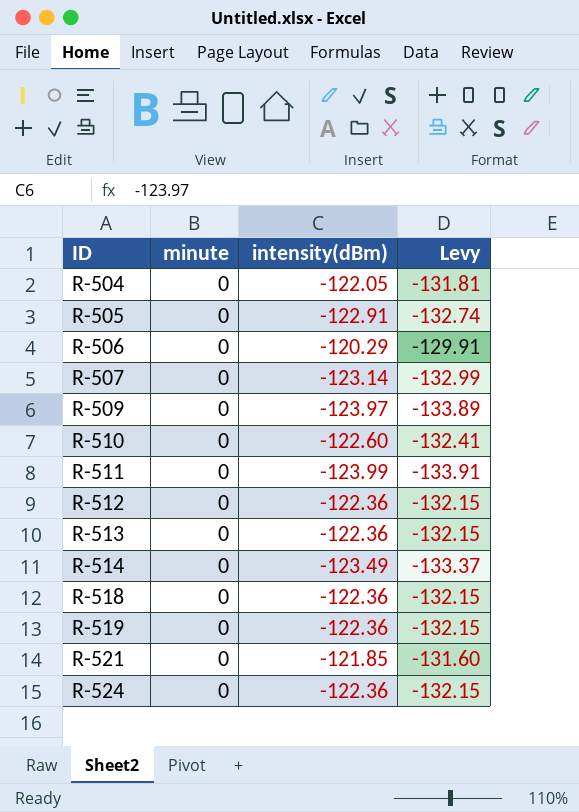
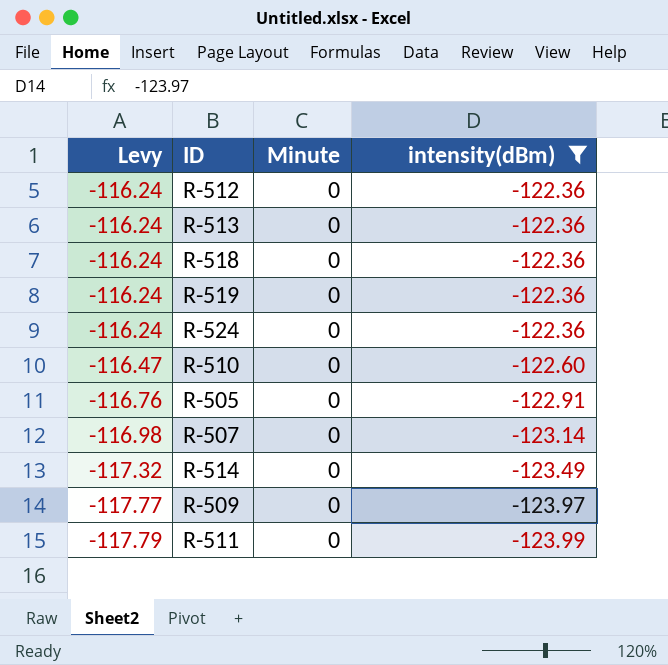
filter: none -> intensity(dBm) <= -122.36
row order: ID ascending -> Levy descending
column Levy | formula: [intensity(dBm)] * 1.08 -> [intensity(dBm)] * 0.95
column Levy | position: 4 -> 1
column name: minute -> Minute

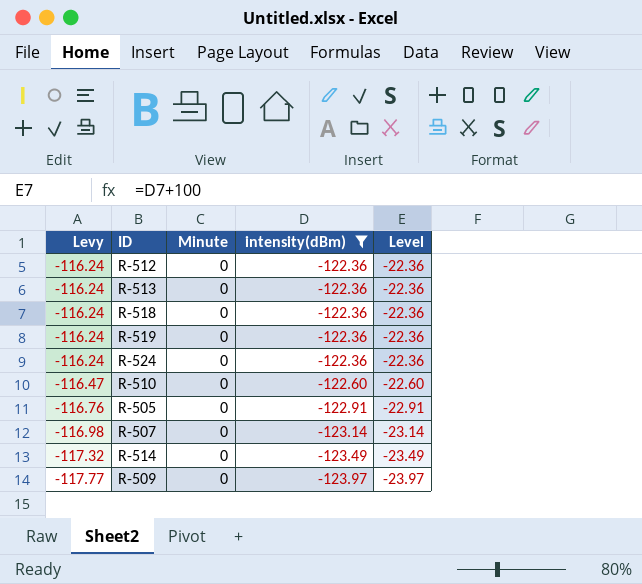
column Level | formula: none -> [intensity(dBm)] + 100
row R-511: -117.79 | 0 | -123.99 -> none

